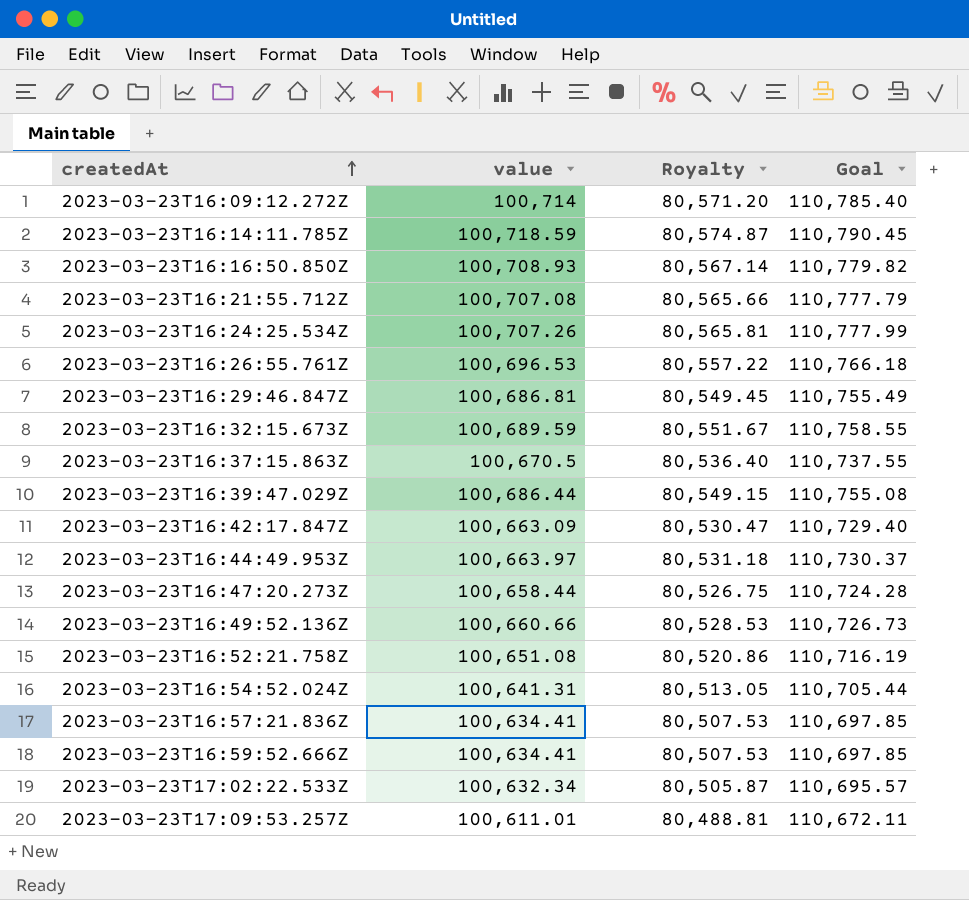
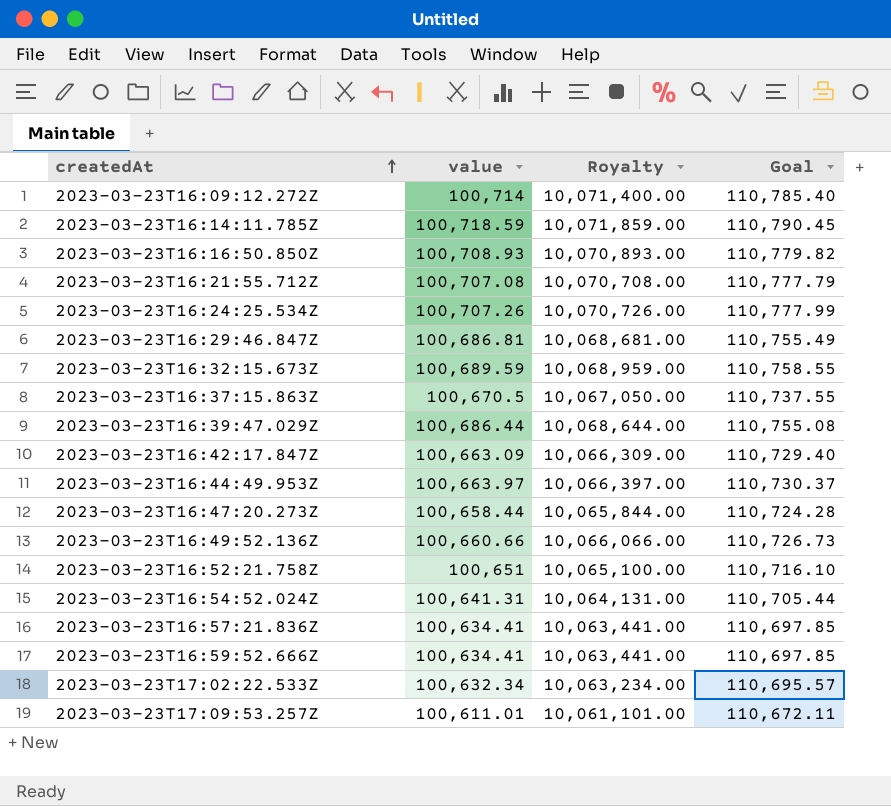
column Royalty | formula: [value] * 0.8 -> [value] * 100
row 2023-03-23T16:26:55.761Z: 100,696.53 | 80,557.22 | 110,766.18 -> none
2023-03-23T16:52:21.758Z | value: 100,651.08 -> 100,651
2023-03-23T16:52:21.758Z | Goal: 110,716.19 -> 110,716.10

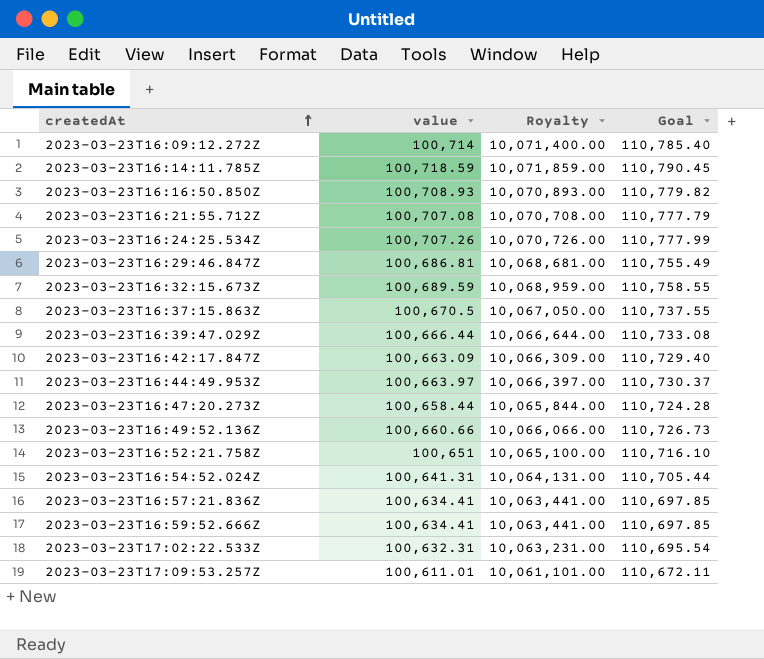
2023-03-23T16:39:47.029Z | value: 100,686.44 -> 100,666.44
2023-03-23T16:39:47.029Z | Royalty: 10,068,644.00 -> 10,066,644.00
2023-03-23T16:39:47.029Z | Goal: 110,755.08 -> 110,733.08
2023-03-23T17:02:22.533Z | value: 100,632.34 -> 100,632.31
2023-03-23T17:02:22.533Z | Royalty: 10,063,234.00 -> 10,063,231.00
2023-03-23T17:02:22.533Z | Goal: 110,695.57 -> 110,695.54

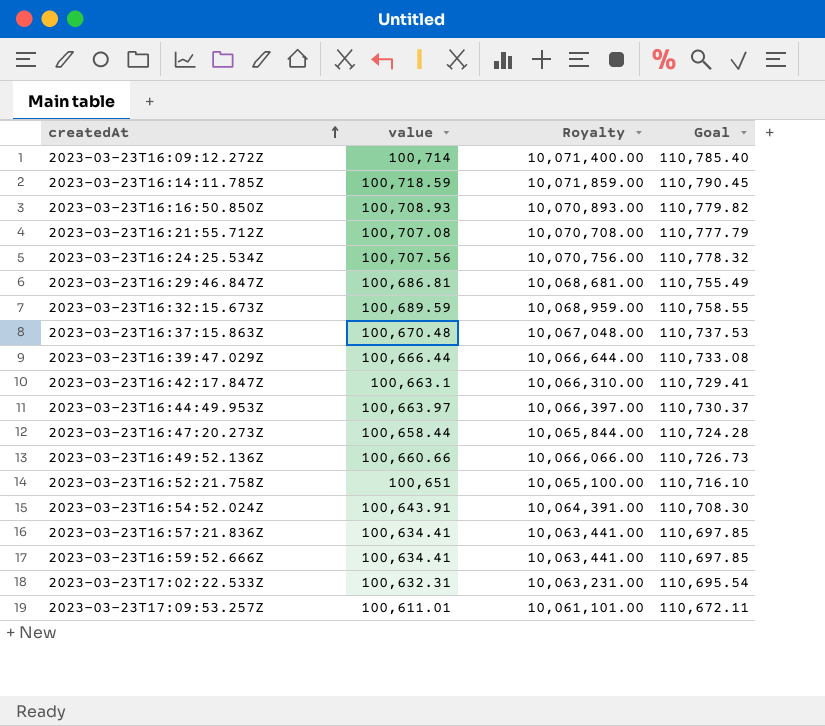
2023-03-23T16:24:25.534Z | value: 100,707.26 -> 100,707.56
2023-03-23T16:24:25.534Z | Royalty: 10,070,726.00 -> 10,070,756.00
2023-03-23T16:24:25.534Z | Goal: 110,777.99 -> 110,778.32
2023-03-23T16:37:15.863Z | value: 100,670.5 -> 100,670.48
2023-03-23T16:37:15.863Z | Royalty: 10,067,050.00 -> 10,067,048.00
2023-03-23T16:37:15.863Z | Goal: 110,737.55 -> 110,737.53
2023-03-23T16:42:17.847Z | value: 100,663.09 -> 100,663.1
2023-03-23T16:42:17.847Z | Royalty: 10,066,309.00 -> 10,066,310.00
2023-03-23T16:42:17.847Z | Goal: 110,729.40 -> 110,729.41
2023-03-23T16:54:52.024Z | value: 100,641.31 -> 100,643.91
2023-03-23T16:54:52.024Z | Royalty: 10,064,131.00 -> 10,064,391.00
2023-03-23T16:54:52.024Z | Goal: 110,705.44 -> 110,708.30

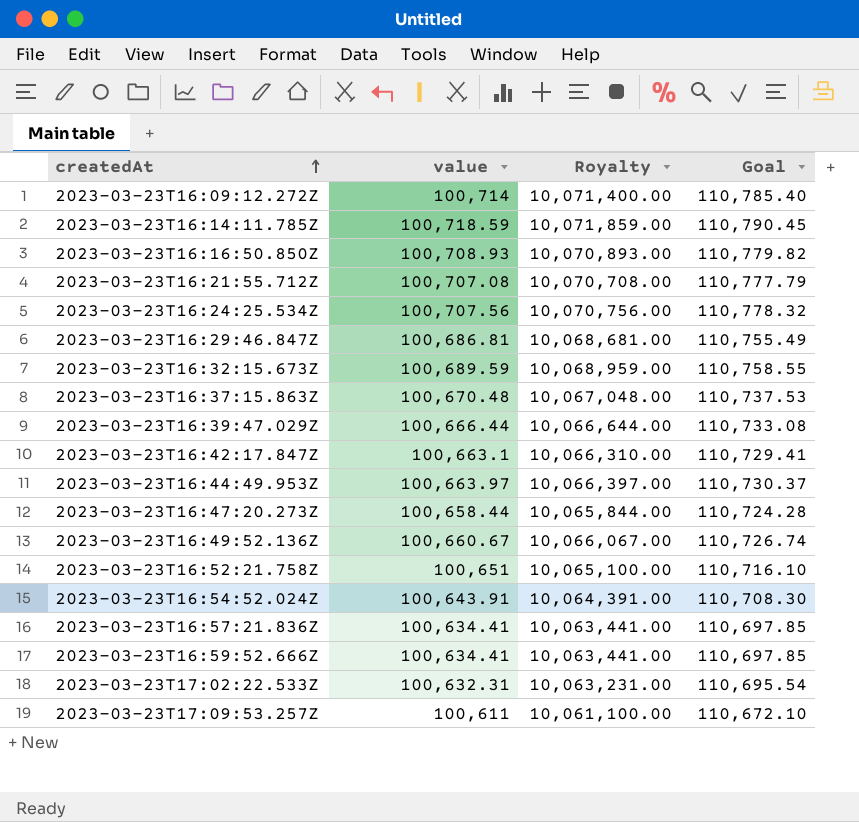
2023-03-23T16:49:52.136Z | value: 100,660.66 -> 100,660.67
2023-03-23T16:49:52.136Z | Royalty: 10,066,066.00 -> 10,066,067.00
2023-03-23T16:49:52.136Z | Goal: 110,726.73 -> 110,726.74
2023-03-23T17:09:53.257Z | value: 100,611.01 -> 100,611
2023-03-23T17:09:53.257Z | Royalty: 10,061,101.00 -> 10,061,100.00
2023-03-23T17:09:53.257Z | Goal: 110,672.11 -> 110,672.10

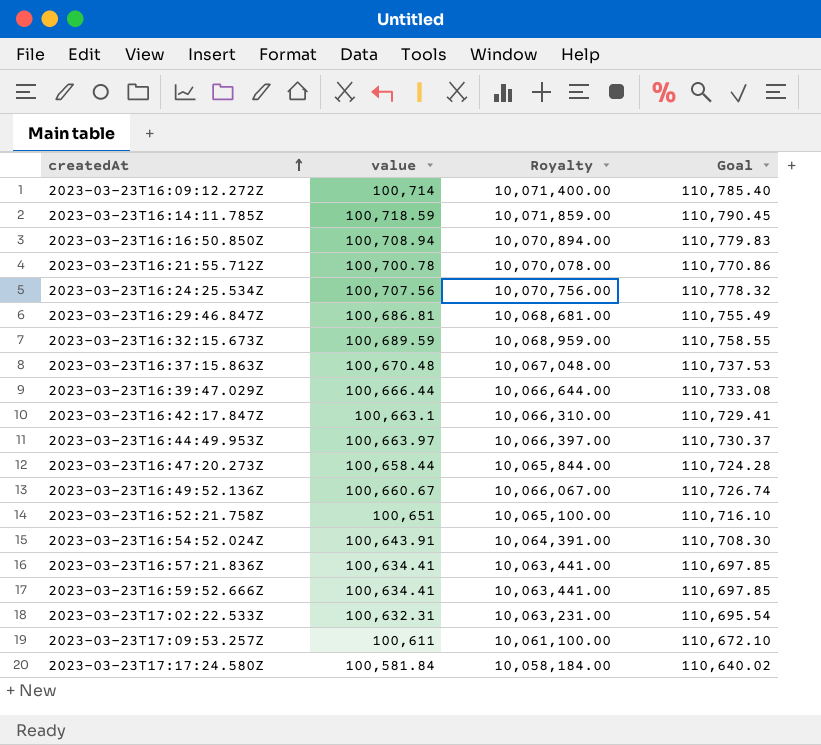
2023-03-23T16:16:50.850Z | value: 100,708.93 -> 100,708.94
2023-03-23T16:16:50.850Z | Royalty: 10,070,893.00 -> 10,070,894.00
2023-03-23T16:16:50.850Z | Goal: 110,779.82 -> 110,779.83
2023-03-23T16:21:55.712Z | value: 100,707.08 -> 100,700.78
2023-03-23T16:21:55.712Z | Royalty: 10,070,708.00 -> 10,070,078.00
2023-03-23T16:21:55.712Z | Goal: 110,777.79 -> 110,770.86
row 2023-03-23T17:17:24.580Z: none -> 100,581.84 | 10,058,184.00 | 110,640.02

